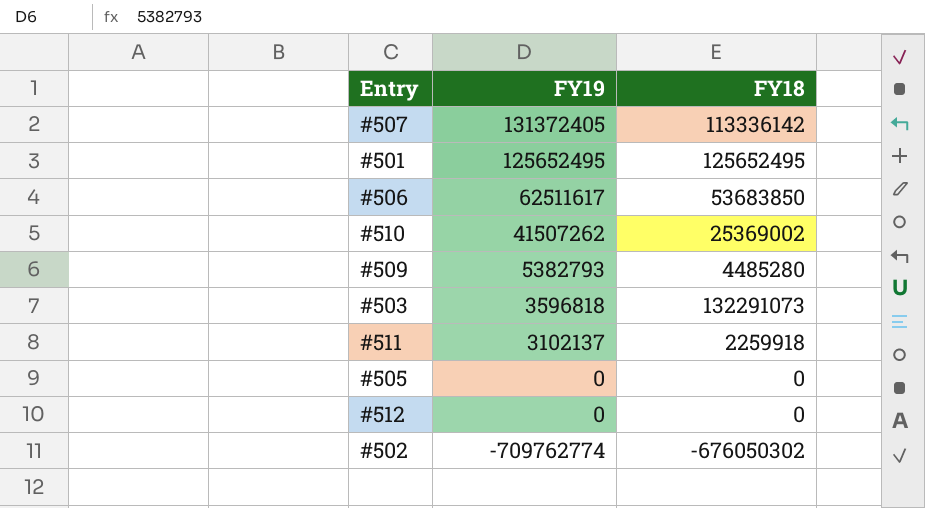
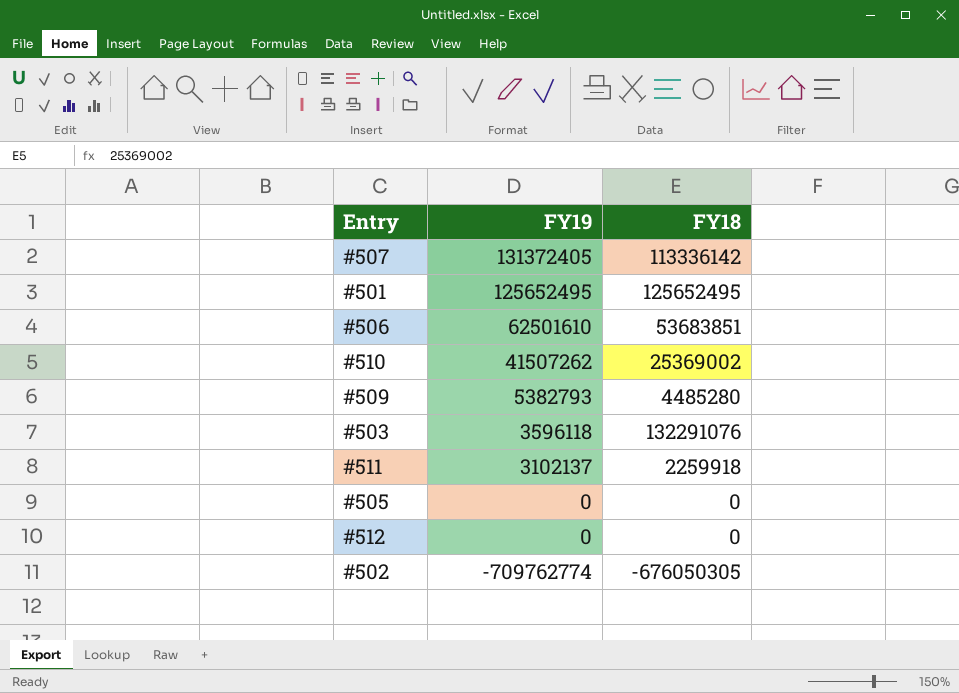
#506 | FY19: 62511617 -> 62501610
#506 | FY18: 53683850 -> 53683851
#503 | FY19: 3596818 -> 3596118
#503 | FY18: 132291073 -> 132291076
#502 | FY18: -676050302 -> -676050305

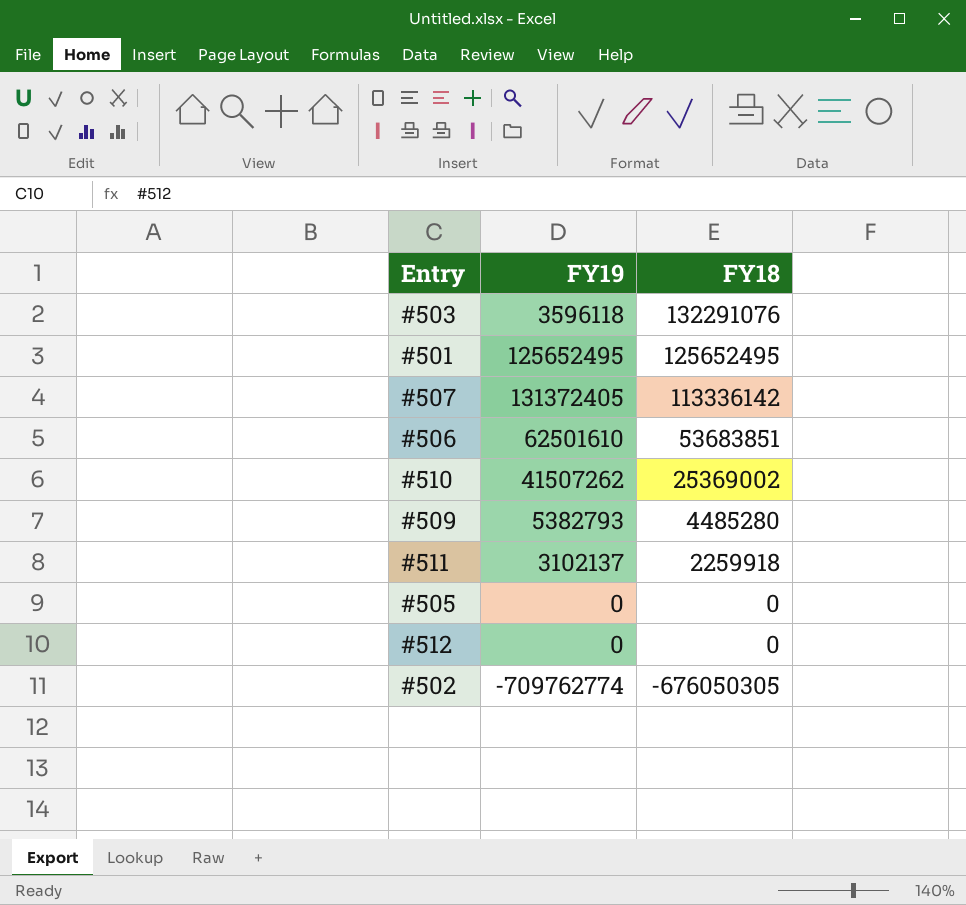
row order: FY19 descending -> FY18 descending

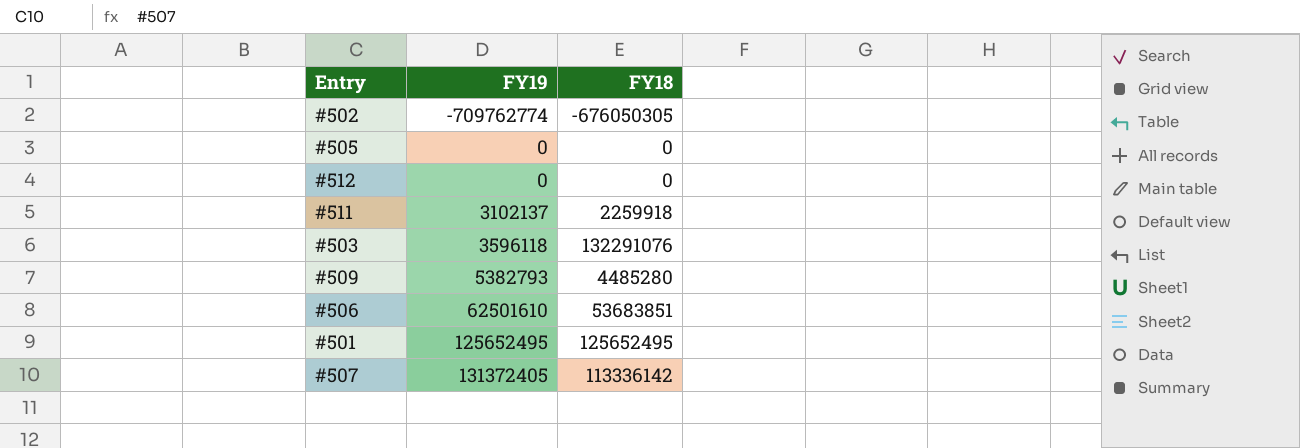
row order: FY18 descending -> FY19 ascending
row #510: 41507262 | 25369002 -> none

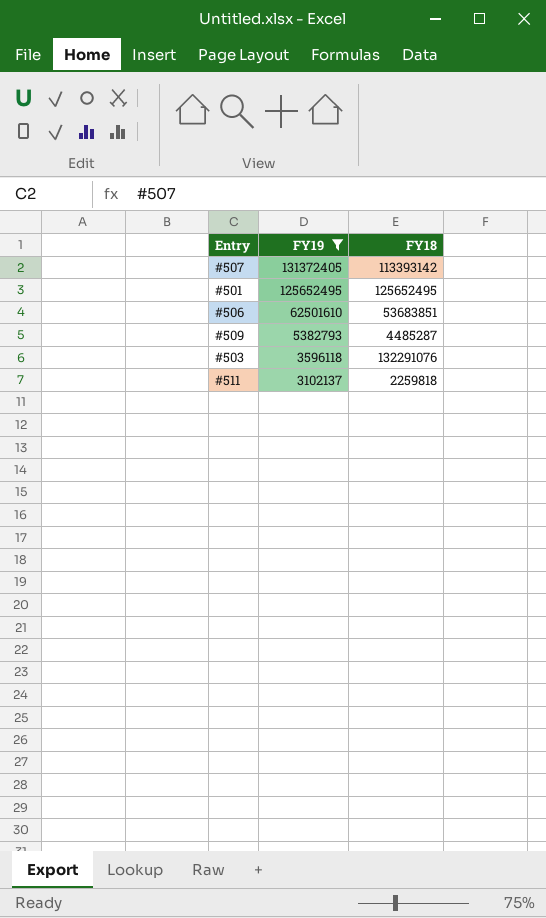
filter: none -> FY19 >= 3102137
row order: FY19 ascending -> FY19 descending
#507 | FY18: 113336142 -> 113393142
#509 | FY18: 4485280 -> 4485287
#511 | FY18: 2259918 -> 2259818

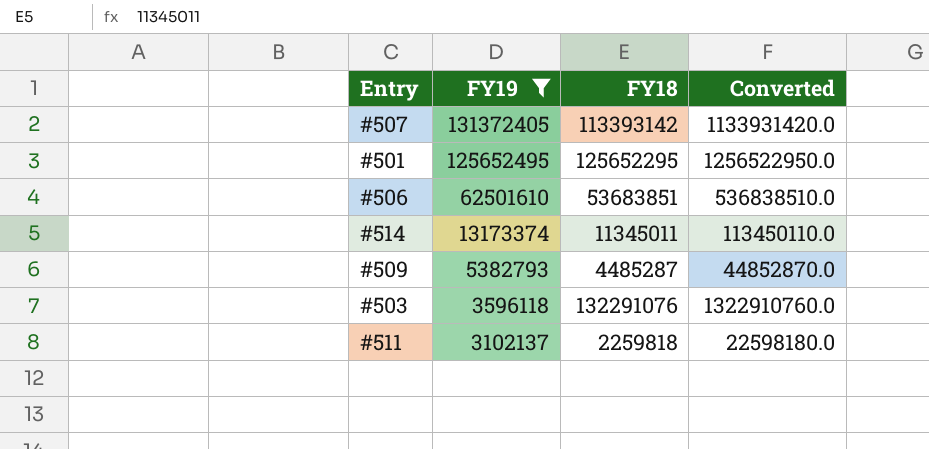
column Converted | formula: none -> [FY18] * 10
#501 | FY18: 125652495 -> 125652295
row #514: none -> 13173374 | 11345011 | 113450110.0

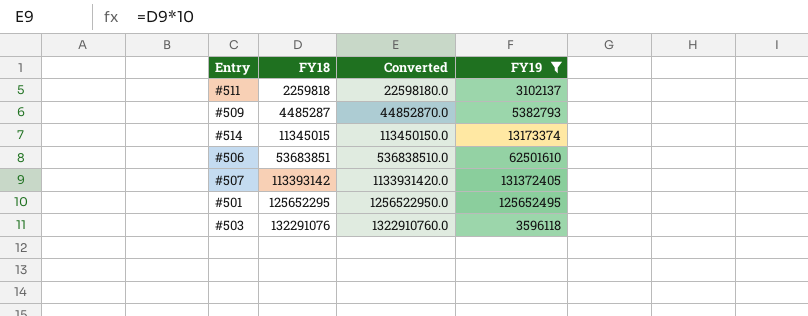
row order: FY19 descending -> FY18 ascending
column FY19 | position: 2 -> 4
#514 | FY18: 11345011 -> 11345015
#514 | Converted: 113450110.0 -> 113450150.0

